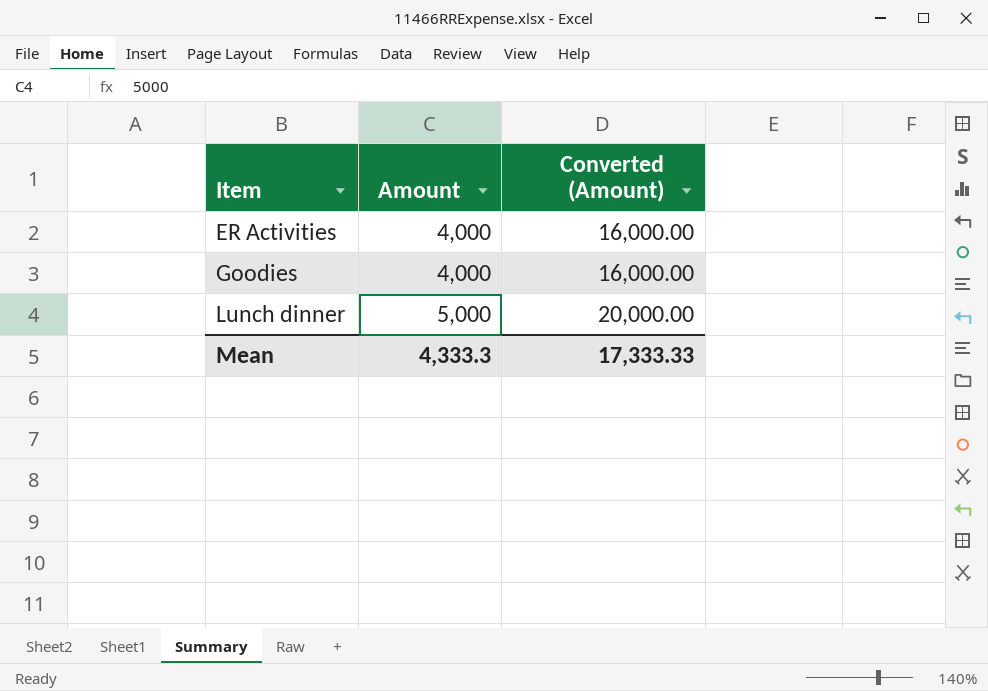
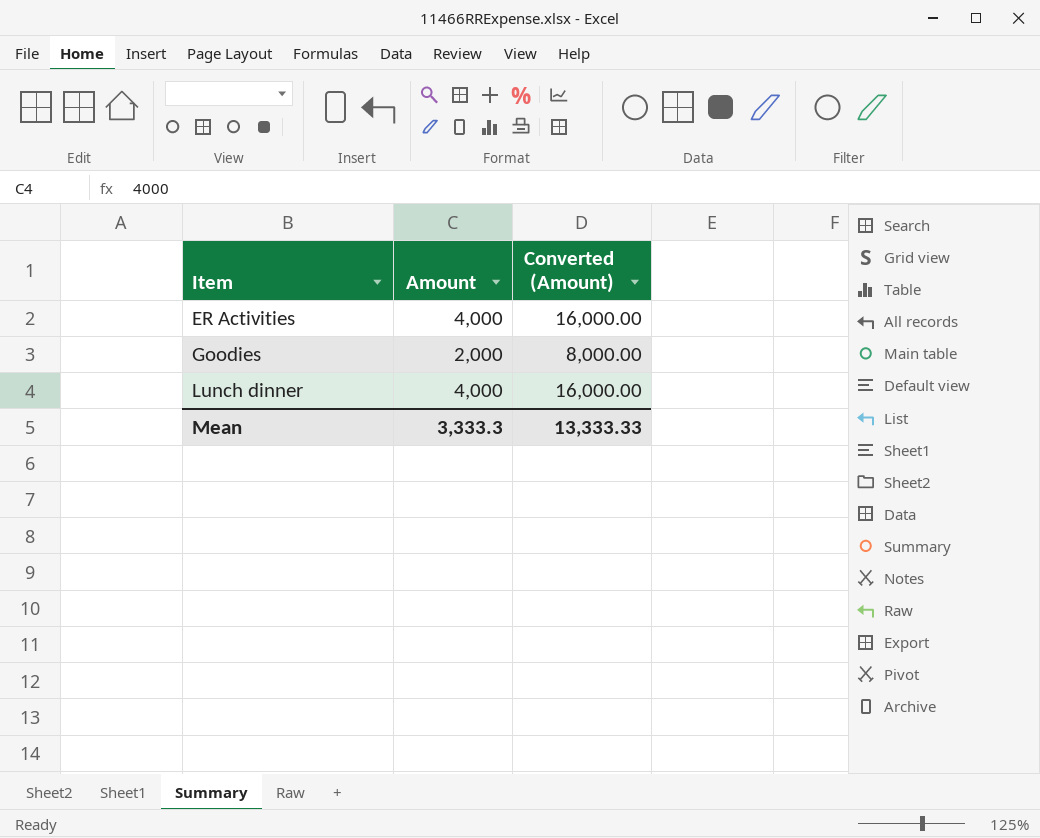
Goodies | Amount: 4,000 -> 2,000
Goodies | Converted (Amount): 16,000.00 -> 8,000.00
Lunch dinner | Amount: 5,000 -> 4,000
Lunch dinner | Converted (Amount): 20,000.00 -> 16,000.00
Mean | Amount: 4,333.3 -> 3,333.3
Mean | Converted (Amount): 17,333.33 -> 13,333.33

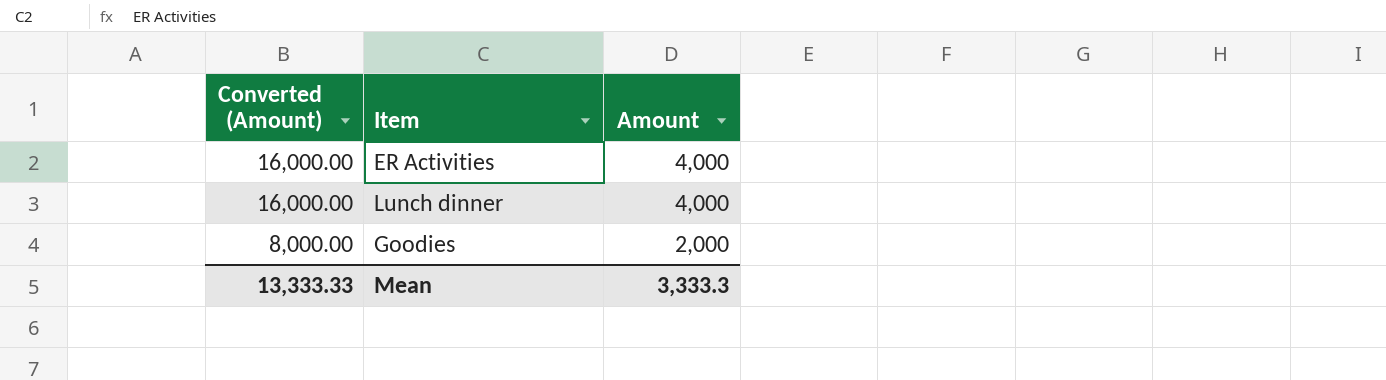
row order: Item ascending -> Converted (Amount) descending
column Converted (Amount) | position: 3 -> 1

